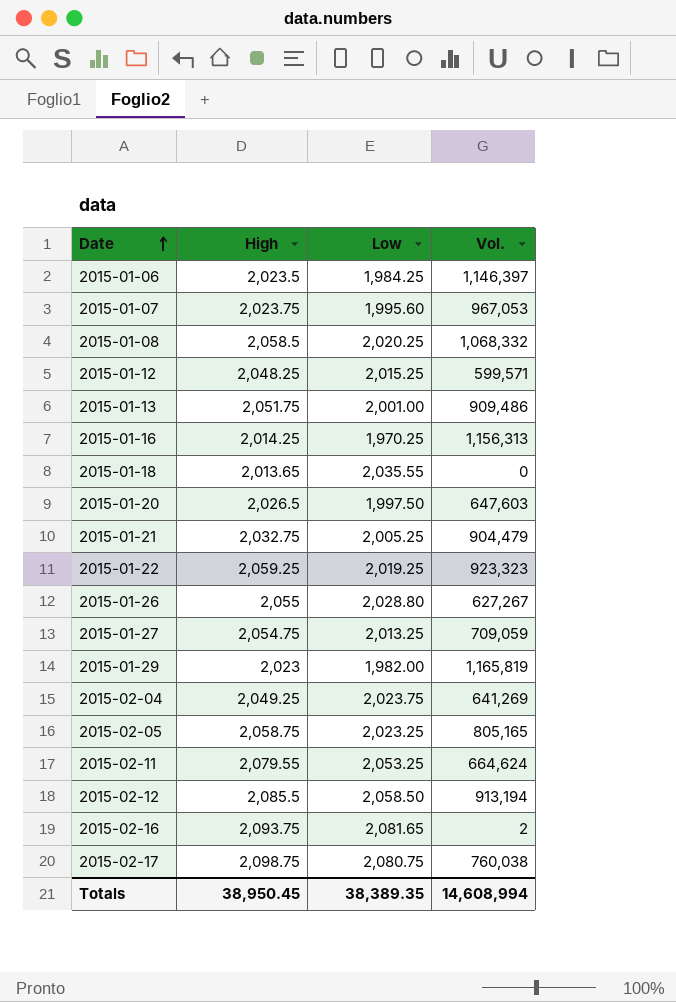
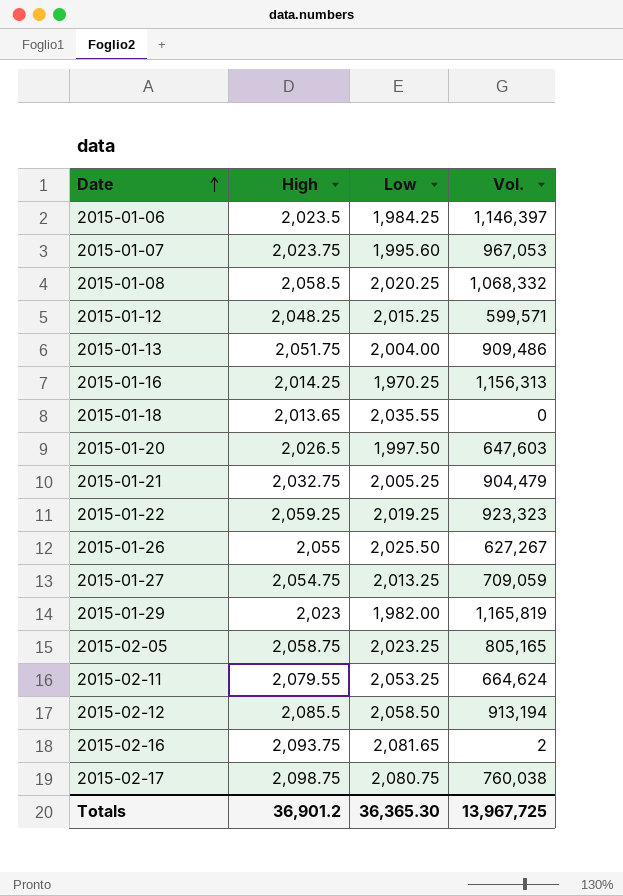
row 2015-02-04: 2,049.25 | 2,023.75 | 641,269 -> none
2015-01-13 | Low: 2,001.00 -> 2,004.00
2015-01-26 | Low: 2,028.80 -> 2,025.50
Totals | High: 38,950.45 -> 36,901.2
Totals | Low: 38,389.35 -> 36,365.30
Totals | Vol.: 14,608,994 -> 13,967,725

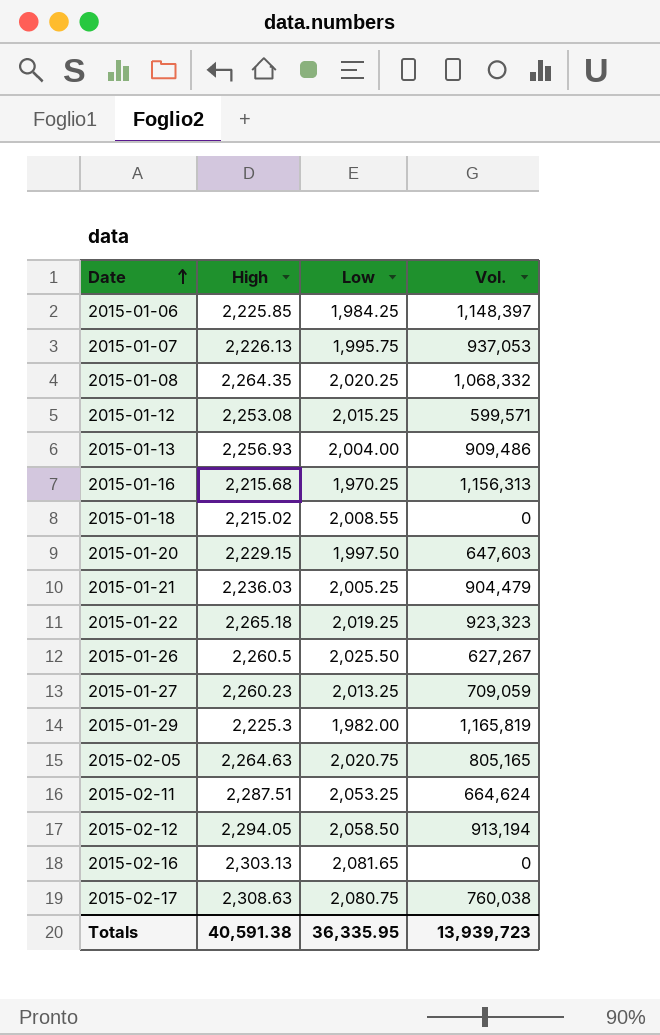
2015-01-06 | High: 2,023.5 -> 2,225.85
2015-01-06 | Vol.: 1,146,397 -> 1,148,397
2015-01-07 | High: 2,023.75 -> 2,226.13
2015-01-07 | Low: 1,995.60 -> 1,995.75
2015-01-07 | Vol.: 967,053 -> 937,053
2015-01-08 | High: 2,058.5 -> 2,264.35
2015-01-12 | High: 2,048.25 -> 2,253.08
2015-01-13 | High: 2,051.75 -> 2,256.93
2015-01-16 | High: 2,014.25 -> 2,215.68
2015-01-18 | High: 2,013.65 -> 2,215.02
2015-01-18 | Low: 2,035.55 -> 2,008.55
2015-01-20 | High: 2,026.5 -> 2,229.15
2015-01-21 | High: 2,032.75 -> 2,236.03
2015-01-22 | High: 2,059.25 -> 2,265.18
2015-01-26 | High: 2,055 -> 2,260.5
2015-01-27 | High: 2,054.75 -> 2,260.23
2015-01-29 | High: 2,023 -> 2,225.3
2015-02-05 | High: 2,058.75 -> 2,264.63
2015-02-05 | Low: 2,023.25 -> 2,020.75
2015-02-11 | High: 2,079.55 -> 2,287.51
2015-02-12 | High: 2,085.5 -> 2,294.05
2015-02-16 | High: 2,093.75 -> 2,303.13
2015-02-16 | Vol.: 2 -> 0
2015-02-17 | High: 2,098.75 -> 2,308.63
Totals | High: 36,901.2 -> 40,591.38
Totals | Low: 36,365.30 -> 36,335.95
Totals | Vol.: 13,967,725 -> 13,939,723

